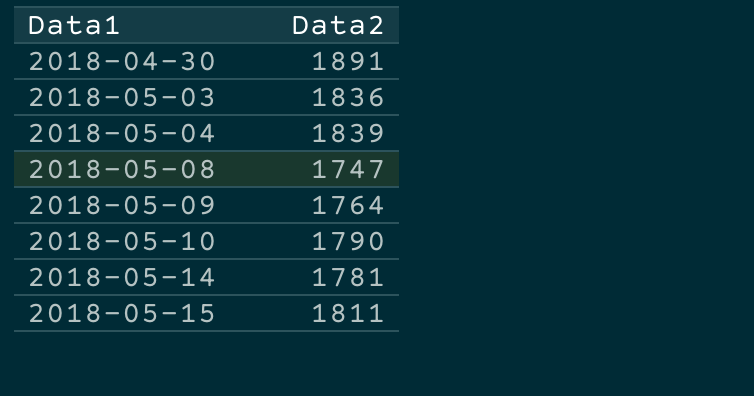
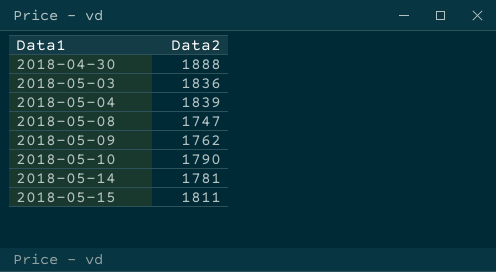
2018-04-30 | Data2: 1891 -> 1888
2018-05-09 | Data2: 1764 -> 1762

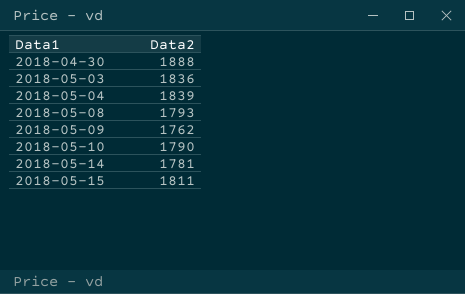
2018-05-08 | Data2: 1747 -> 1793

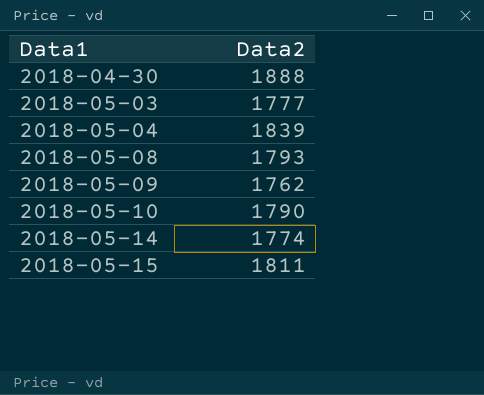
2018-05-03 | Data2: 1836 -> 1777
2018-05-14 | Data2: 1781 -> 1774

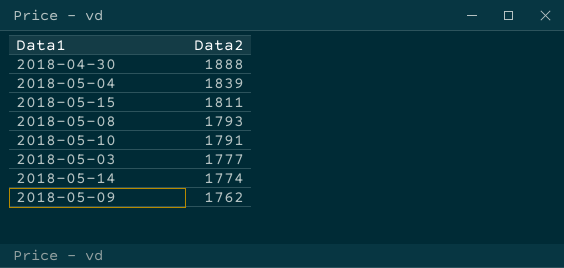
row order: Data1 ascending -> Data2 descending
2018-05-10 | Data2: 1790 -> 1791

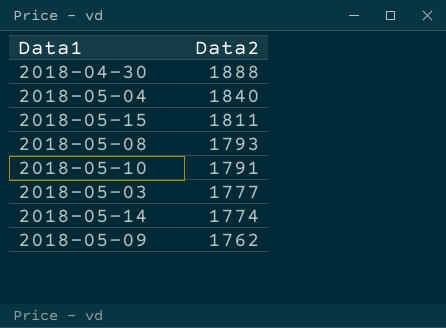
2018-05-04 | Data2: 1839 -> 1840

